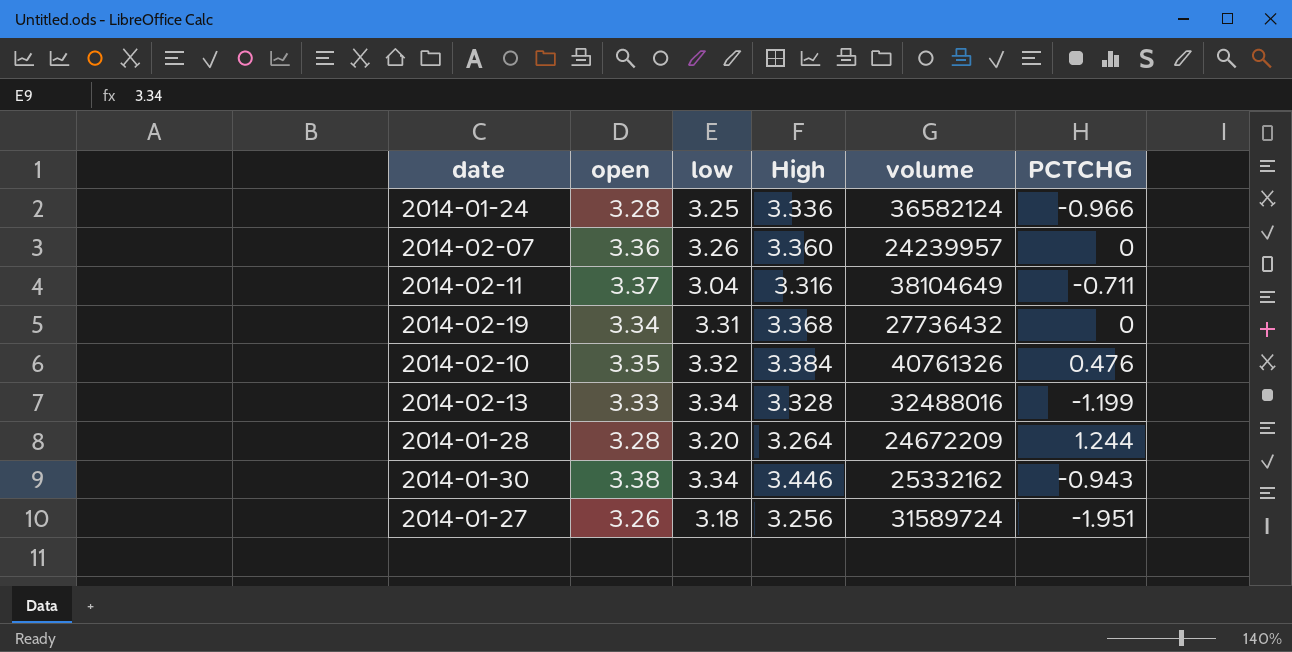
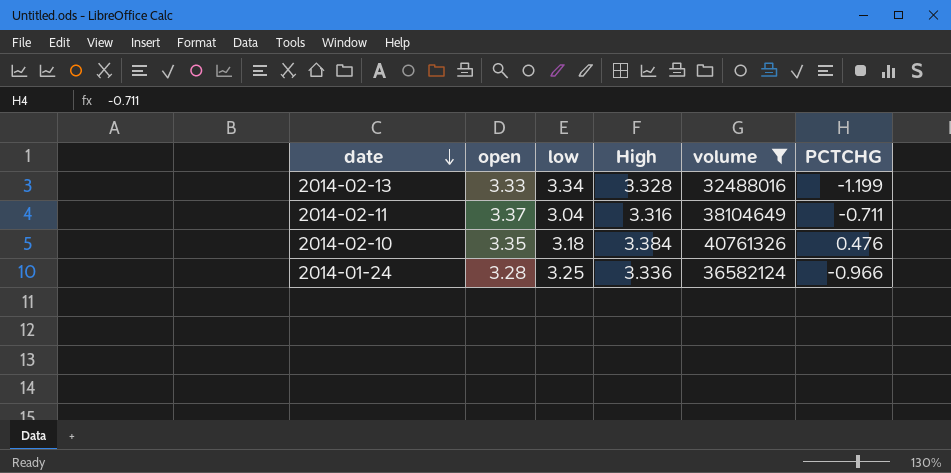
filter: none -> volume >= 32488016
row order: none -> date descending
2014-02-10 | low: 3.32 -> 3.18

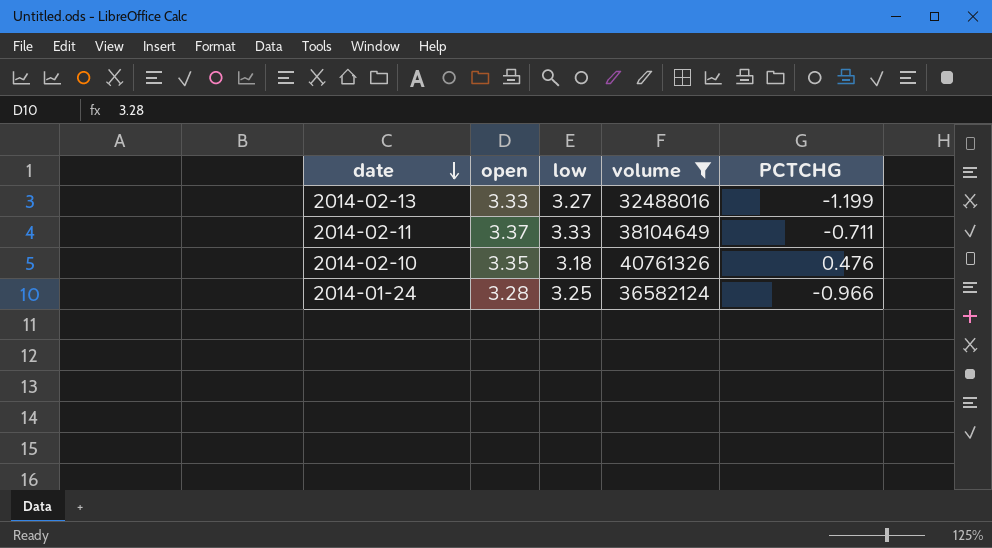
column High | position: 4 -> none
2014-02-13 | low: 3.34 -> 3.27
2014-02-11 | low: 3.04 -> 3.33

